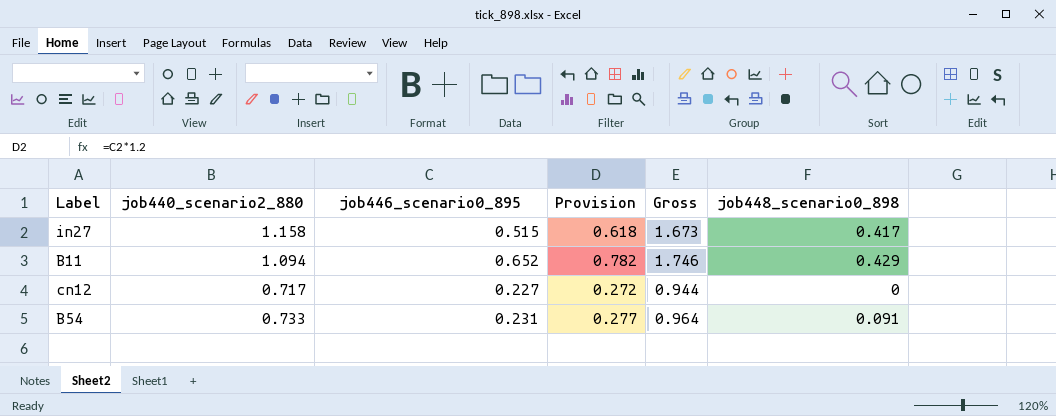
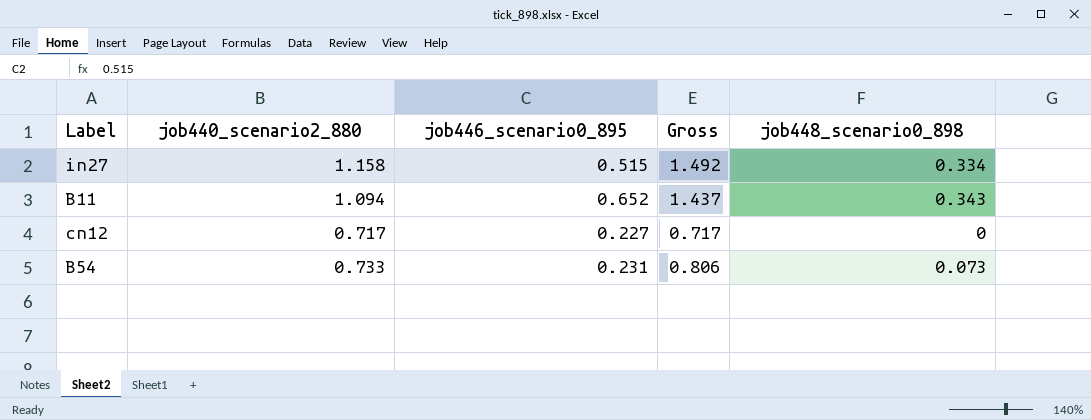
column Provision | formula: [job446_scenario0_895] * 1.2 -> none
column Gross | formula: [job440_scenario2_880] + [job446_scenario0_895] -> [job440_scenario2_880] + [job448_scenario0_898]
in27 | job448_scenario0_898: 0.417 -> 0.334
B11 | job448_scenario0_898: 0.429 -> 0.343
B54 | job448_scenario0_898: 0.091 -> 0.073

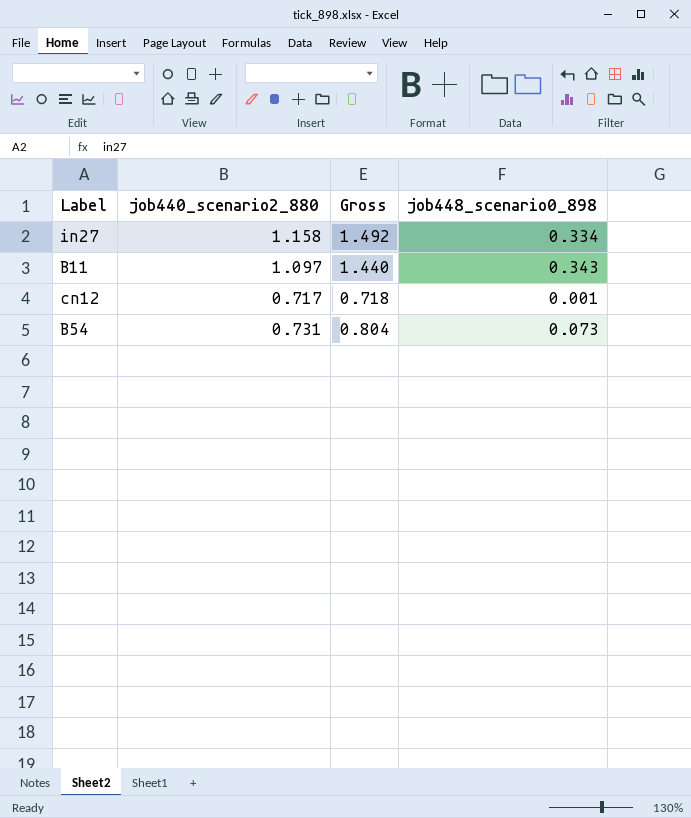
column job446_scenario0_895 | position: 3 -> none
B11 | job440_scenario2_880: 1.094 -> 1.097
B11 | Gross: 1.437 -> 1.440
cn12 | Gross: 0.717 -> 0.718
cn12 | job448_scenario0_898: 0 -> 0.001
B54 | job440_scenario2_880: 0.733 -> 0.731
B54 | Gross: 0.806 -> 0.804

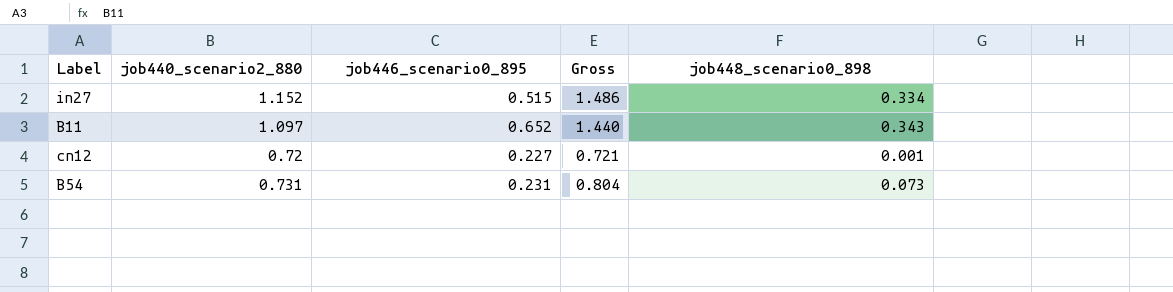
column job446_scenario0_895 | position: none -> 3
in27 | job440_scenario2_880: 1.158 -> 1.152
in27 | Gross: 1.492 -> 1.486
cn12 | job440_scenario2_880: 0.717 -> 0.72
cn12 | Gross: 0.718 -> 0.721

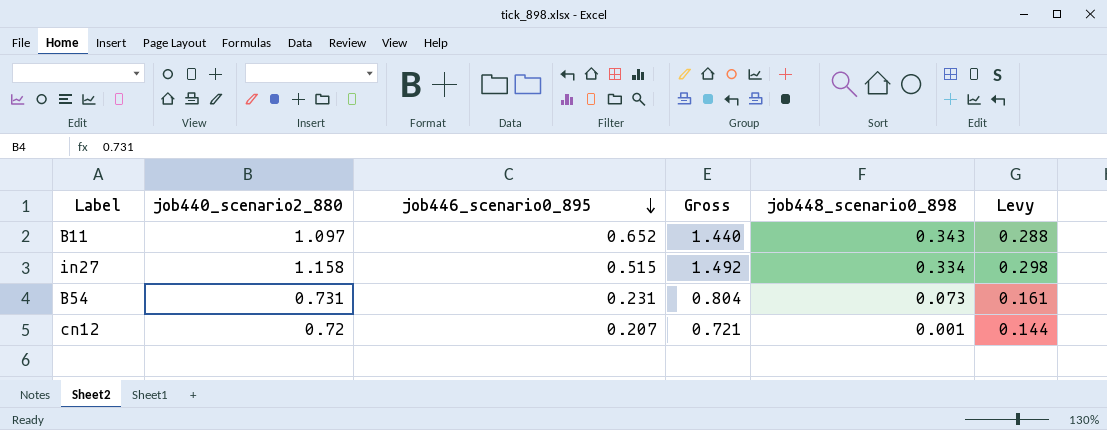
row order: none -> job446_scenario0_895 descending
column Levy | formula: none -> [Gross] * 0.2
in27 | job440_scenario2_880: 1.152 -> 1.158
in27 | Gross: 1.486 -> 1.492
cn12 | job446_scenario0_895: 0.227 -> 0.207

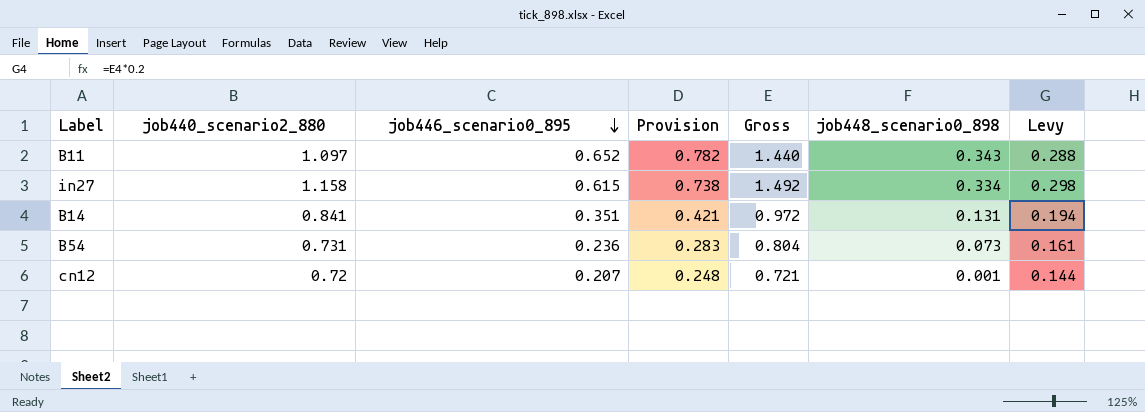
column Provision | formula: none -> [job446_scenario0_895] * 1.2
in27 | job446_scenario0_895: 0.515 -> 0.615
row B14: none -> 0.841 | 0.351 | 0.421 | 0.972 | 0.131 | 0.194
B54 | job446_scenario0_895: 0.231 -> 0.236

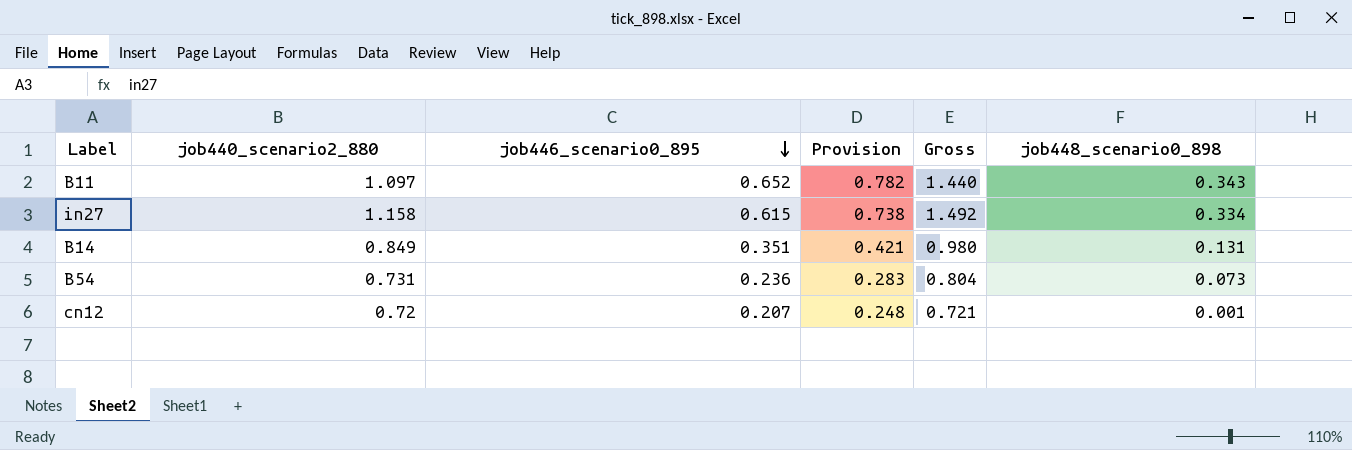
column Levy | formula: [Gross] * 0.2 -> none
B14 | job440_scenario2_880: 0.841 -> 0.849
B14 | Gross: 0.972 -> 0.980

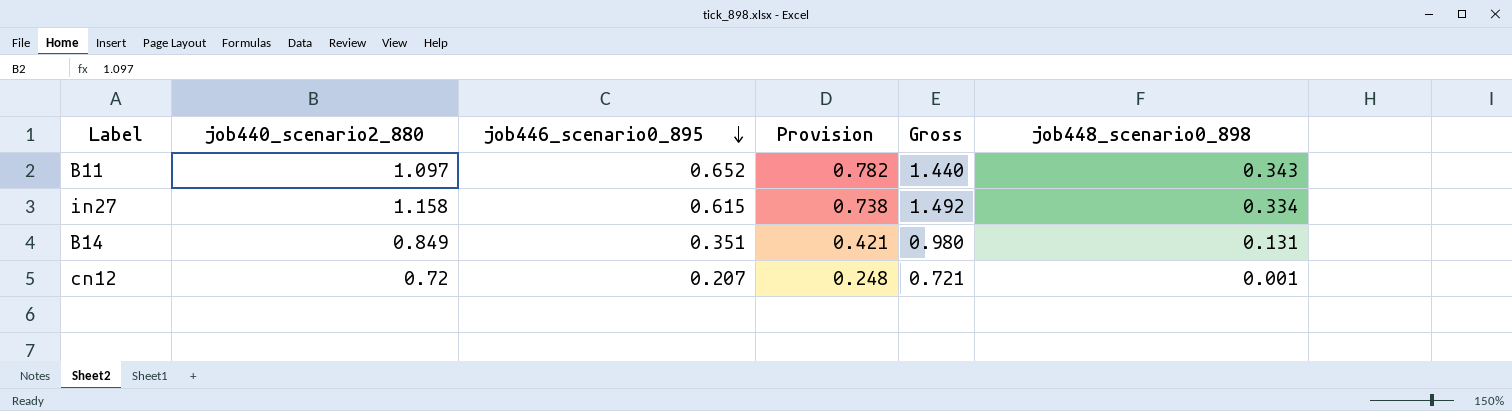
row B54: 0.731 | 0.236 | 0.283 | 0.804 | 0.073 -> none

